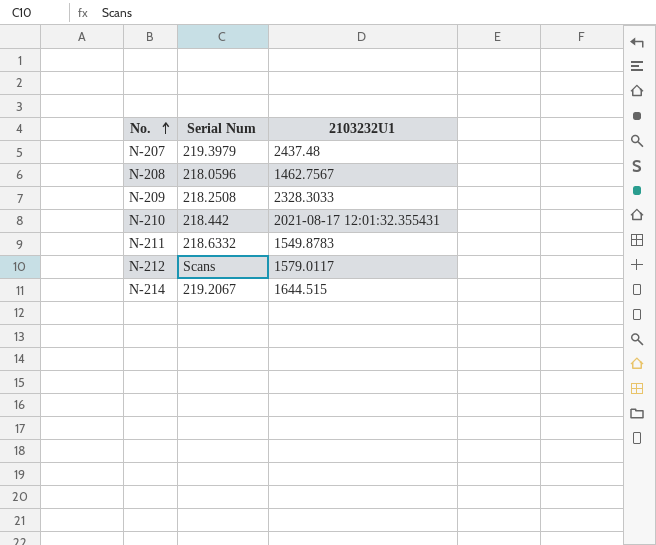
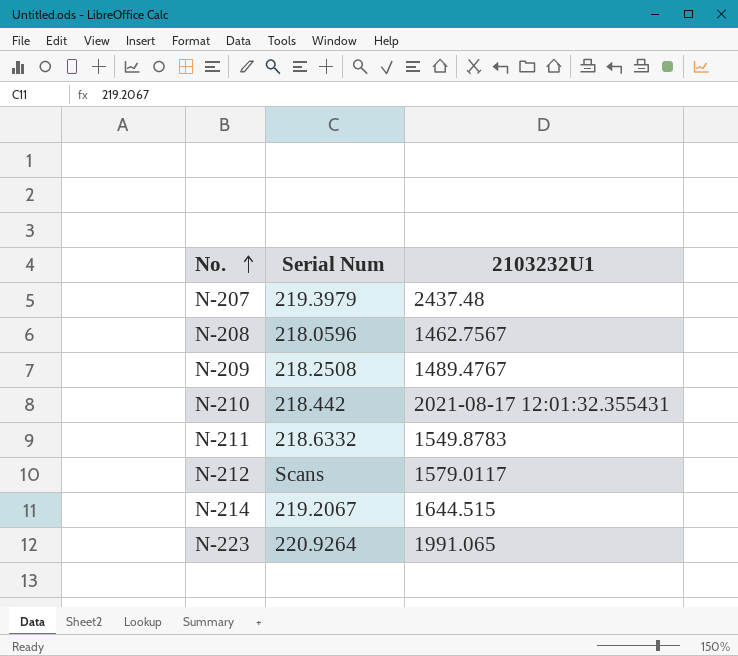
N-209 | 2103232U1: 2328.3033 -> 1489.4767
row N-223: none -> 220.9264 | 1991.065

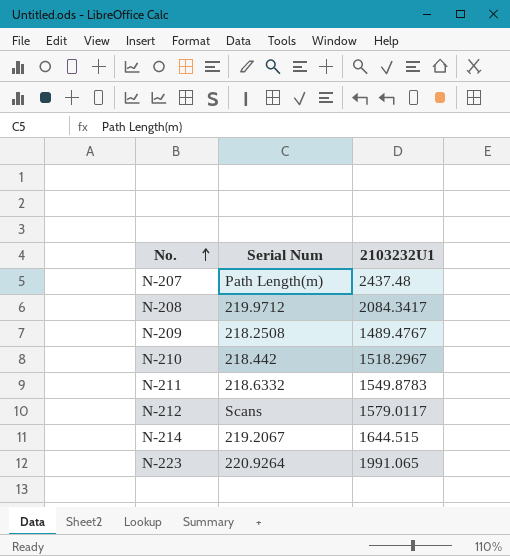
N-207 | Serial Num: 219.3979 -> Path Length(m)
N-208 | Serial Num: 218.0596 -> 219.9712
N-208 | 2103232U1: 1462.7567 -> 2084.3417
N-210 | 2103232U1: 2021-08-17 12:01:32.355431 -> 1518.2967

